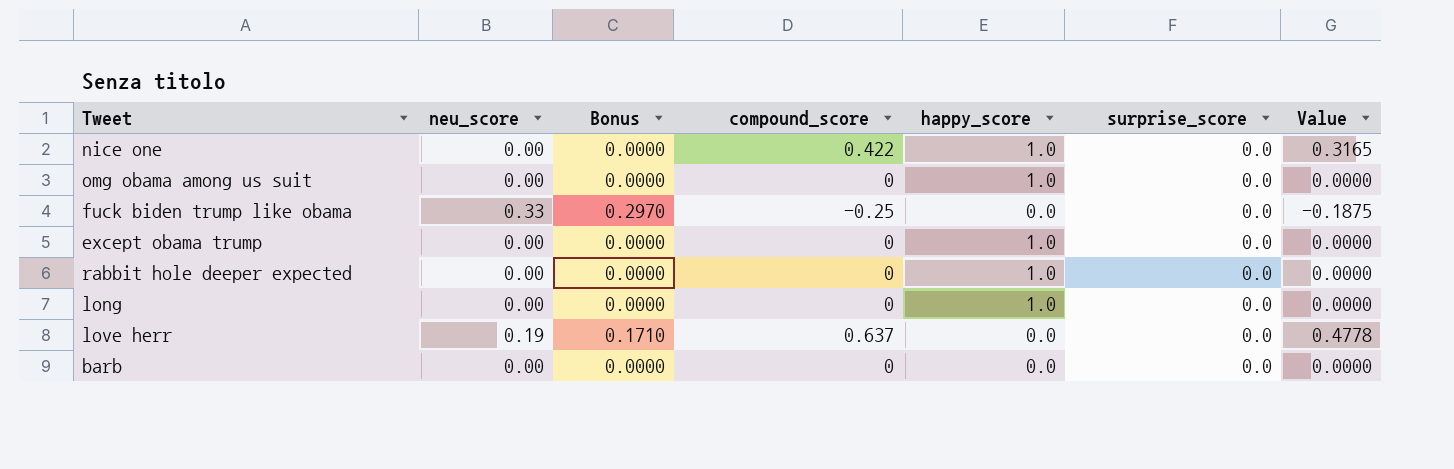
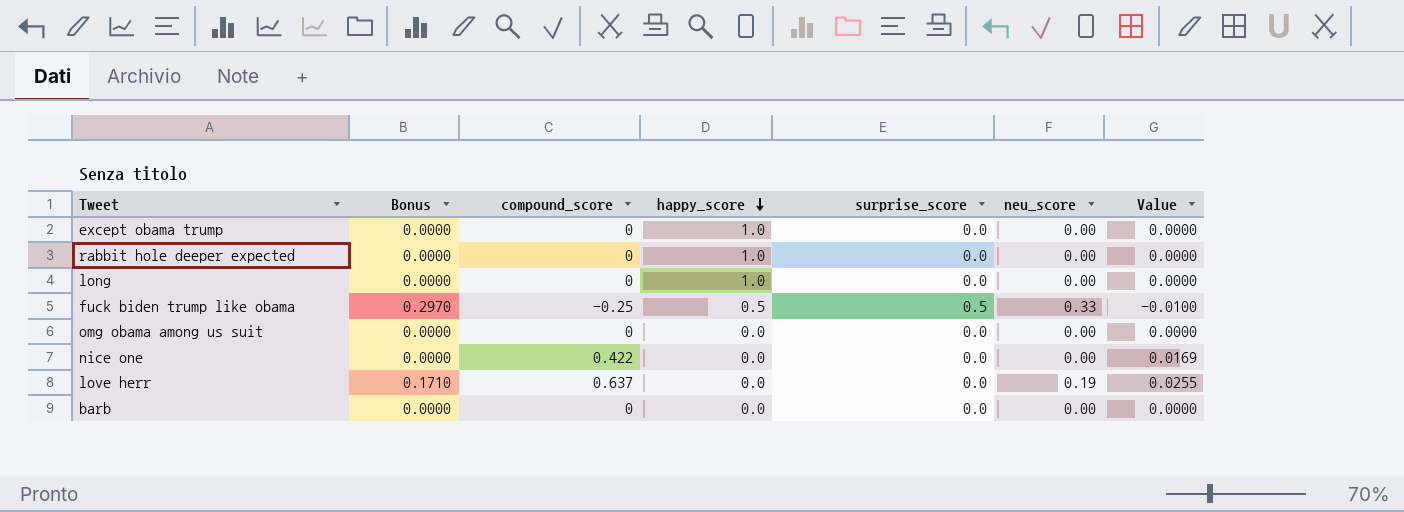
row order: none -> happy_score descending
column neu_score | position: 2 -> 6
column Value | formula: [compound_score] * 0.75 -> [compound_score] * 0.04
fuck biden trump like obama | happy_score: 0.0 -> 0.5
fuck biden trump like obama | surprise_score: 0.0 -> 0.5
omg obama among us suit | happy_score: 1.0 -> 0.0
nice one | happy_score: 1.0 -> 0.0

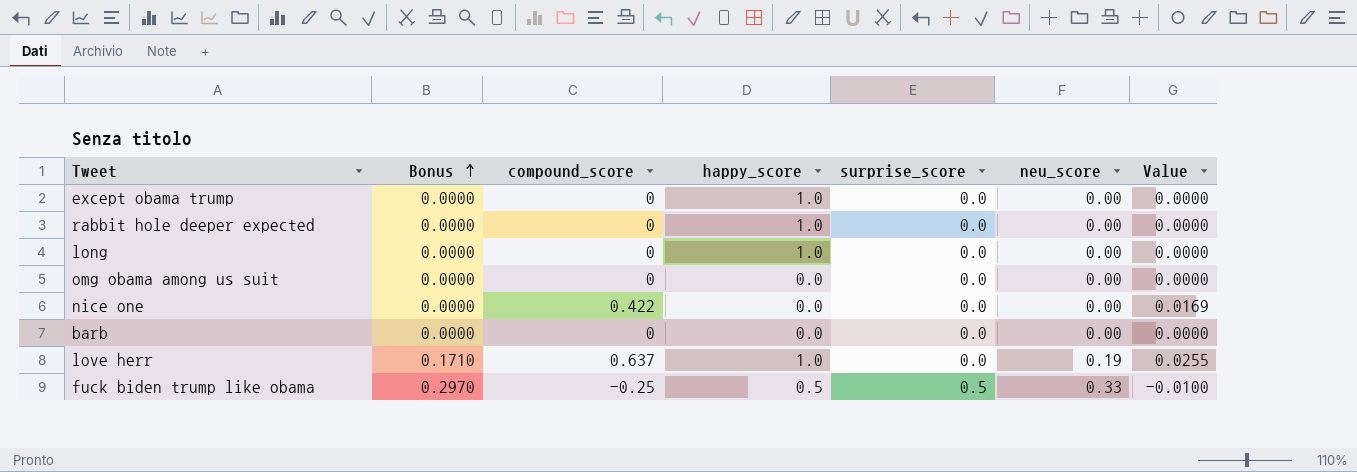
row order: happy_score descending -> Bonus ascending
love herr | happy_score: 0.0 -> 1.0

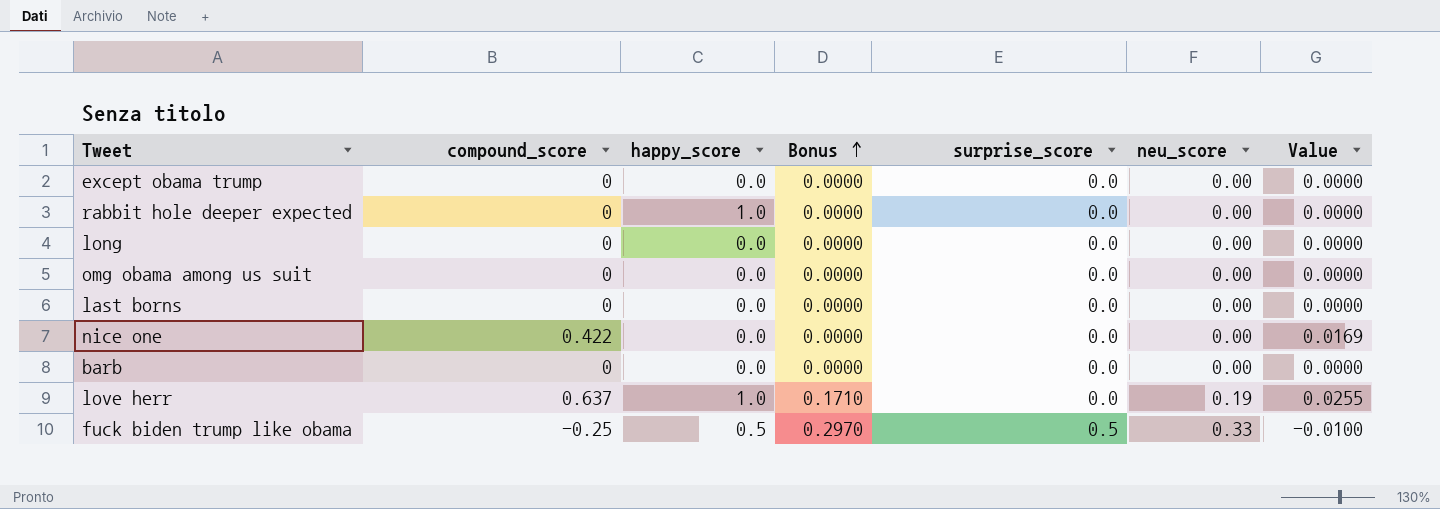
column Bonus | position: 2 -> 4
except obama trump | happy_score: 1.0 -> 0.0
long | happy_score: 1.0 -> 0.0
row last borns: none -> 0 | 0.0 | 0.0000 | 0.0 | 0.00 | 0.0000

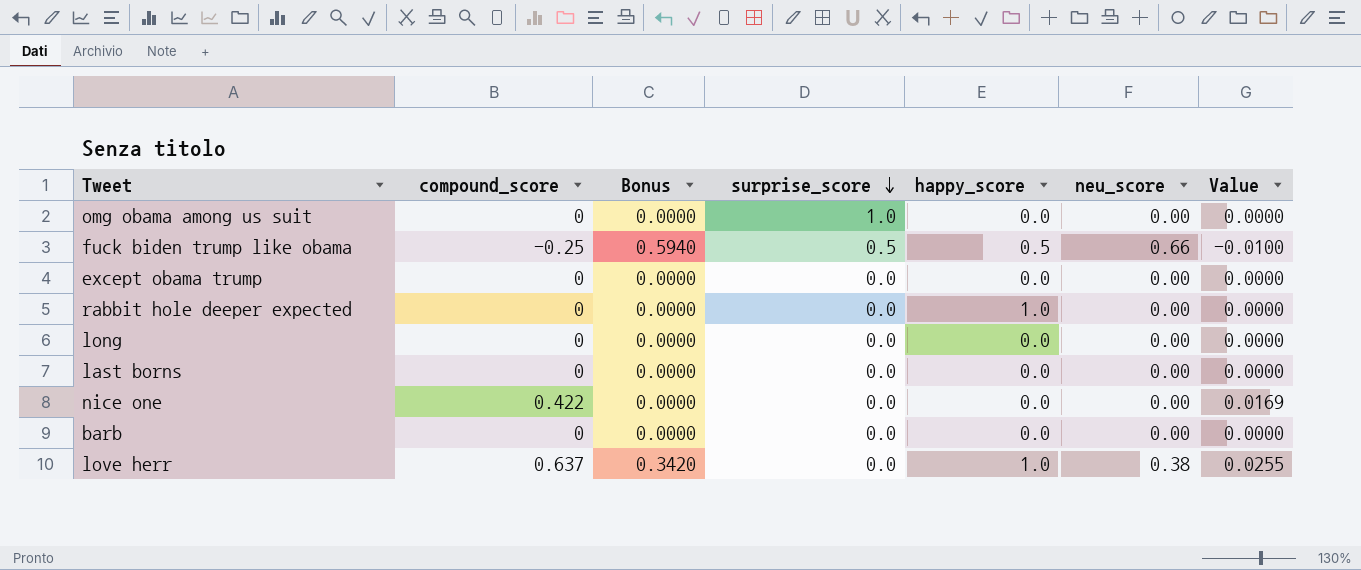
row order: Bonus ascending -> surprise_score descending
column happy_score | position: 3 -> 5
omg obama among us suit | surprise_score: 0.0 -> 1.0
fuck biden trump like obama | Bonus: 0.2970 -> 0.5940
fuck biden trump like obama | neu_score: 0.33 -> 0.66
love herr | Bonus: 0.1710 -> 0.3420
love herr | neu_score: 0.19 -> 0.38

